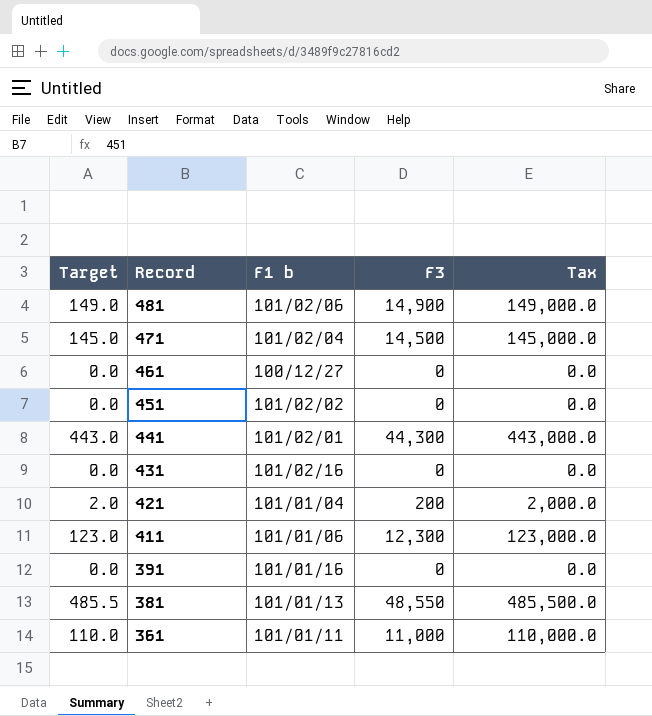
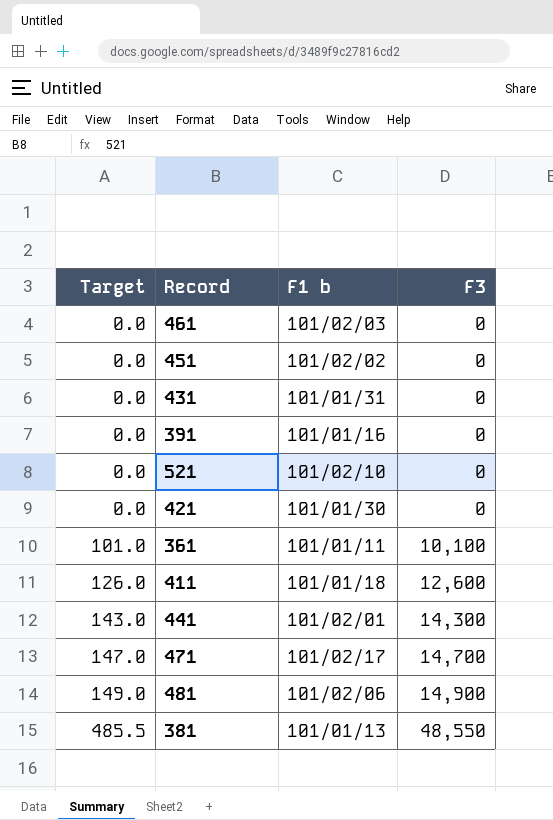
row order: Record descending -> Target ascending
column Tax | formula: [F3] * 10 -> none
461 | F1 b: 100/12/27 -> 101/02/03
431 | F1 b: 101/02/16 -> 101/01/31
row 521: none -> 0.0 | 101/02/10 | 0
421 | Target: 2.0 -> 0.0
421 | F1 b: 101/01/04 -> 101/01/30
421 | F3: 200 -> 0
361 | Target: 110.0 -> 101.0
361 | F3: 11,000 -> 10,100
411 | Target: 123.0 -> 126.0
411 | F1 b: 101/01/06 -> 101/01/18
411 | F3: 12,300 -> 12,600
441 | Target: 443.0 -> 143.0
441 | F3: 44,300 -> 14,300
471 | Target: 145.0 -> 147.0
471 | F1 b: 101/02/04 -> 101/02/17
471 | F3: 14,500 -> 14,700

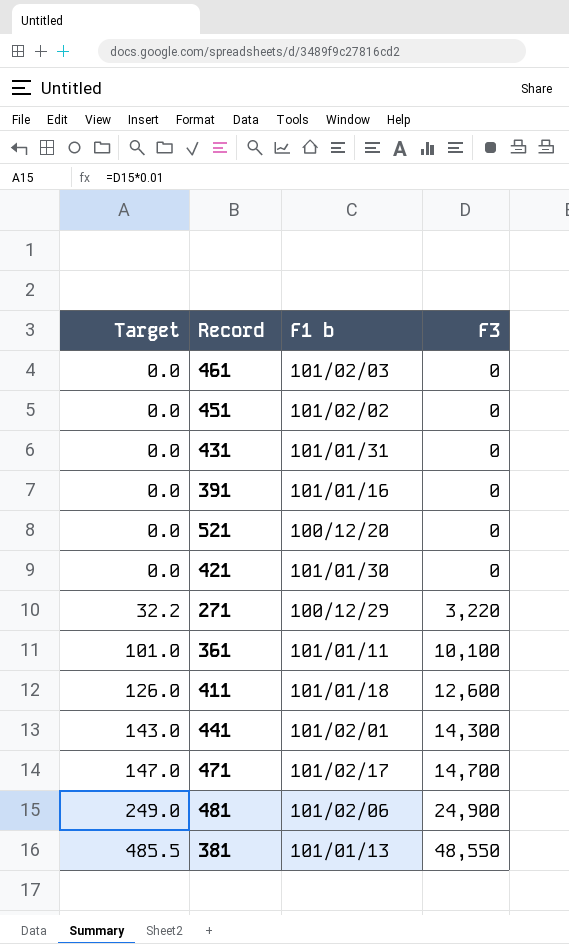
521 | F1 b: 101/02/10 -> 100/12/20
row 271: none -> 32.2 | 100/12/29 | 3,220
481 | Target: 149.0 -> 249.0
481 | F3: 14,900 -> 24,900

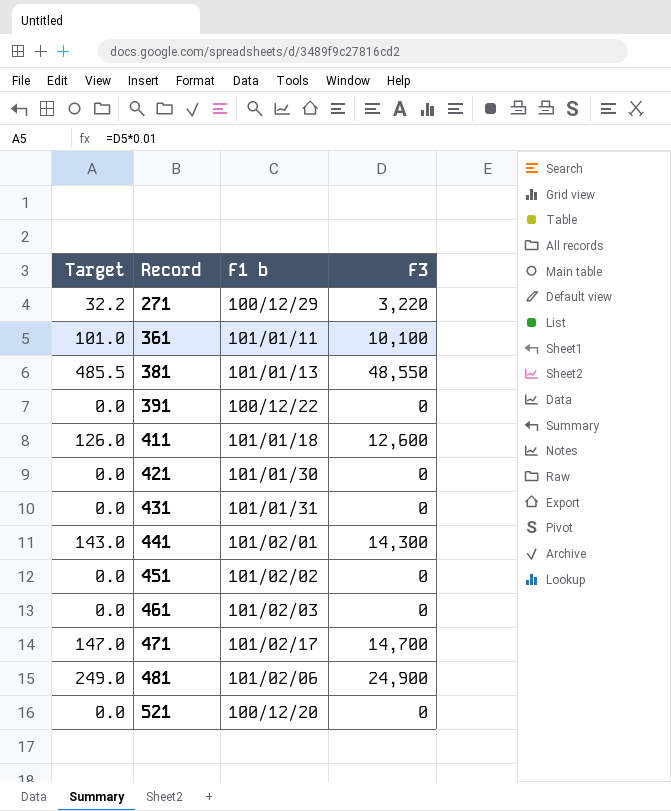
row order: Target ascending -> Record ascending
391 | F1 b: 101/01/16 -> 100/12/22

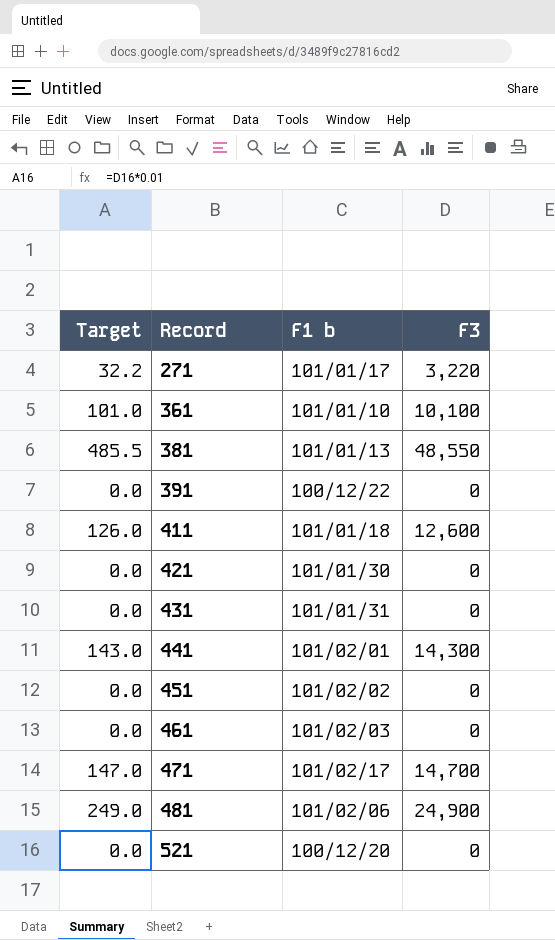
271 | F1 b: 100/12/29 -> 101/01/17
361 | F1 b: 101/01/11 -> 101/01/10

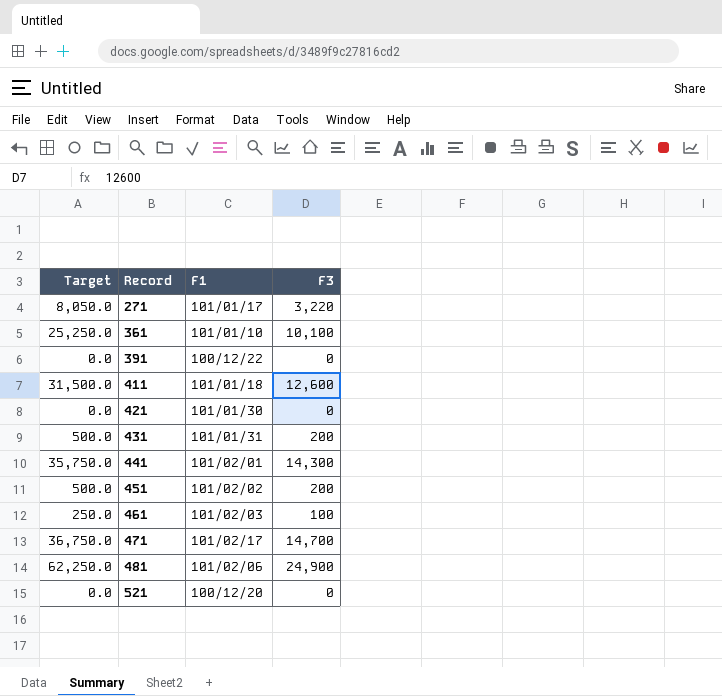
column Target | formula: [F3] * 0.01 -> [F3] * 2.5
column name: F1 b -> F1
row 381: 485.5 | 101/01/13 | 48,550 -> none
431 | F3: 0 -> 200
451 | F3: 0 -> 200
461 | F3: 0 -> 100

